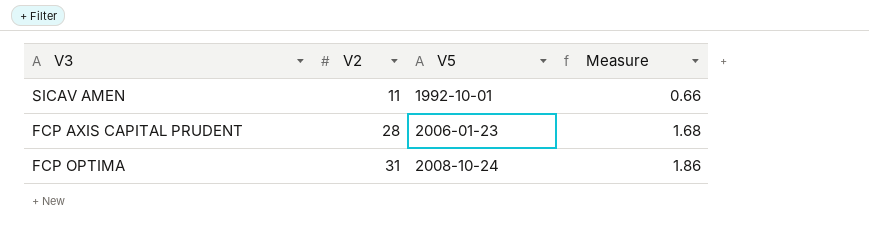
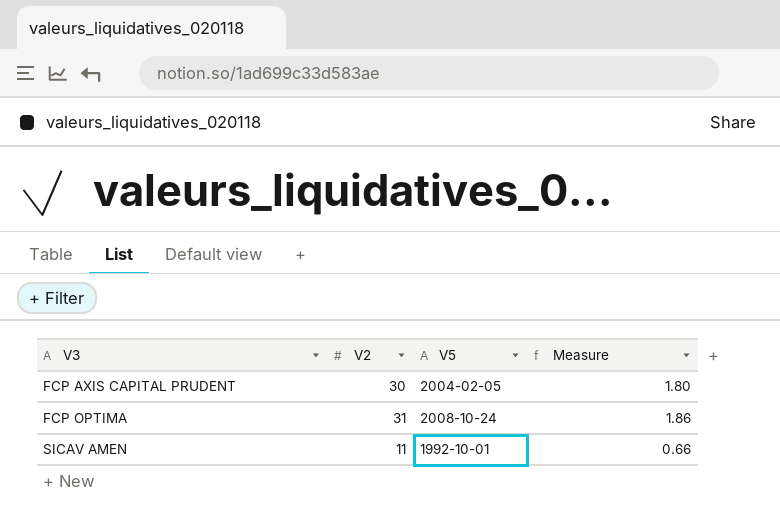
row order: V2 ascending -> V3 ascending
FCP AXIS CAPITAL PRUDENT | V2: 28 -> 30
FCP AXIS CAPITAL PRUDENT | V5: 2006-01-23 -> 2004-02-05
FCP AXIS CAPITAL PRUDENT | Measure: 1.68 -> 1.80

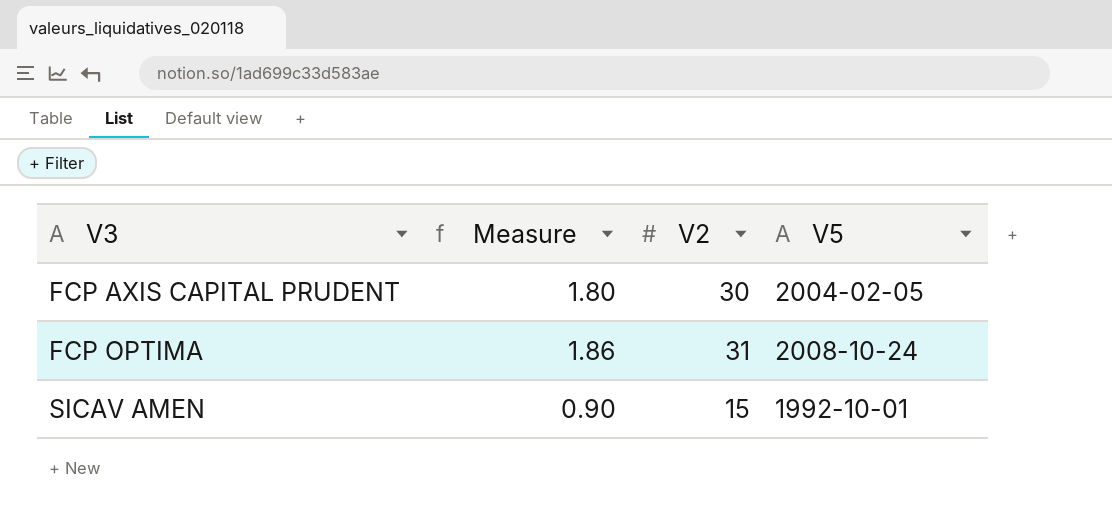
column Measure | position: 4 -> 2
SICAV AMEN | Measure: 0.66 -> 0.90
SICAV AMEN | V2: 11 -> 15

